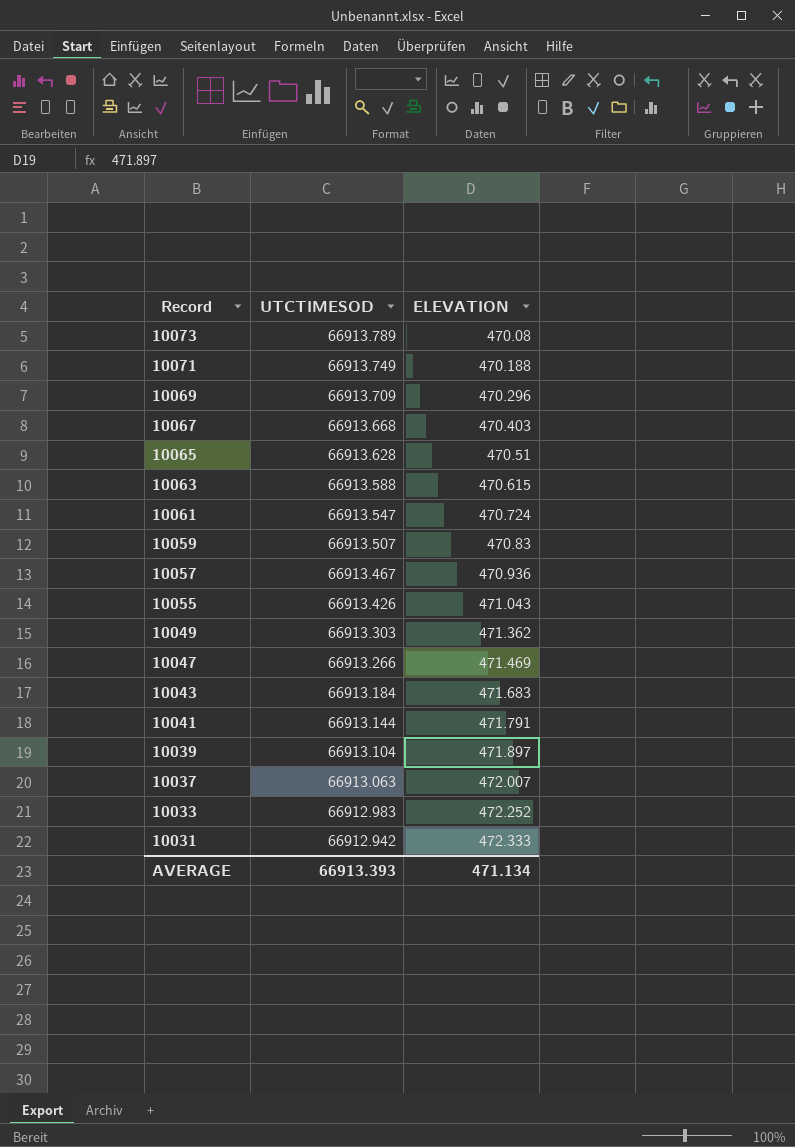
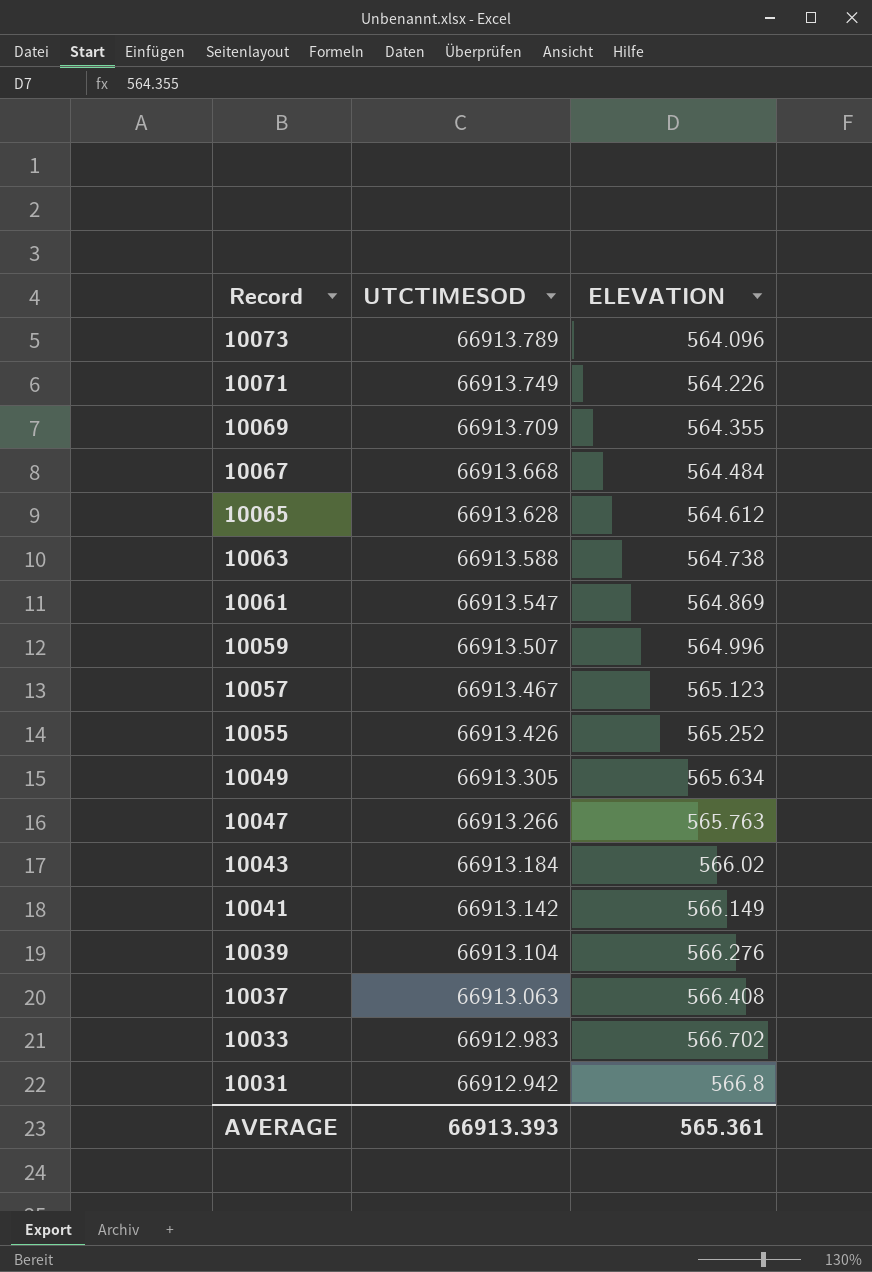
10073 | ELEVATION: 470.08 -> 564.096
10071 | ELEVATION: 470.188 -> 564.226
10069 | ELEVATION: 470.296 -> 564.355
10067 | ELEVATION: 470.403 -> 564.484
10065 | ELEVATION: 470.51 -> 564.612
10063 | ELEVATION: 470.615 -> 564.738
10061 | ELEVATION: 470.724 -> 564.869
10059 | ELEVATION: 470.83 -> 564.996
10057 | ELEVATION: 470.936 -> 565.123
10055 | ELEVATION: 471.043 -> 565.252
10049 | UTCTIMESOD: 66913.303 -> 66913.305
10049 | ELEVATION: 471.362 -> 565.634
10047 | ELEVATION: 471.469 -> 565.763
10043 | ELEVATION: 471.683 -> 566.02
10041 | UTCTIMESOD: 66913.144 -> 66913.142
10041 | ELEVATION: 471.791 -> 566.149
10039 | ELEVATION: 471.897 -> 566.276
10037 | ELEVATION: 472.007 -> 566.408
10033 | ELEVATION: 472.252 -> 566.702
10031 | ELEVATION: 472.333 -> 566.8
AVERAGE | ELEVATION: 471.134 -> 565.361

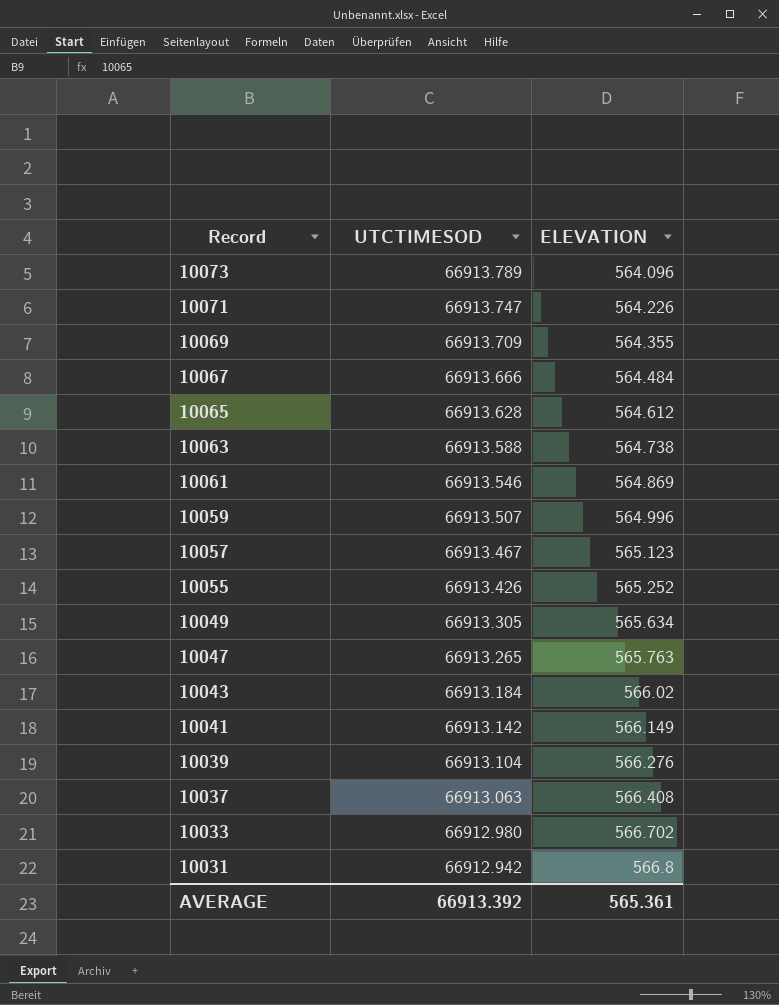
10071 | UTCTIMESOD: 66913.749 -> 66913.747
10067 | UTCTIMESOD: 66913.668 -> 66913.666
10061 | UTCTIMESOD: 66913.547 -> 66913.546
10047 | UTCTIMESOD: 66913.266 -> 66913.265
10033 | UTCTIMESOD: 66912.983 -> 66912.980
AVERAGE | UTCTIMESOD: 66913.393 -> 66913.392

